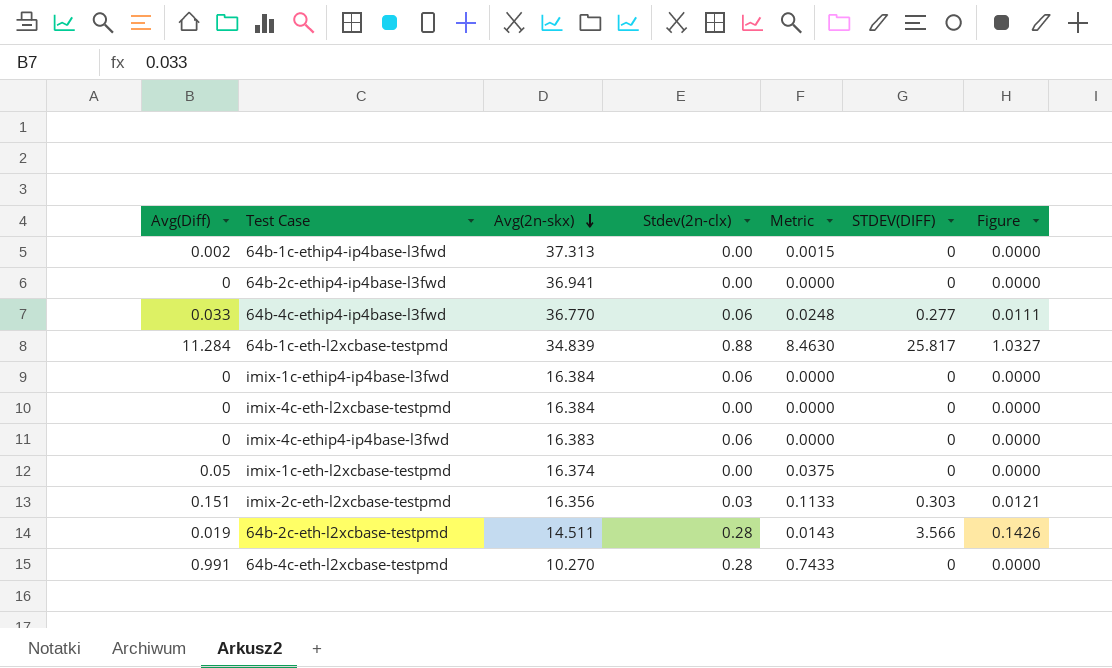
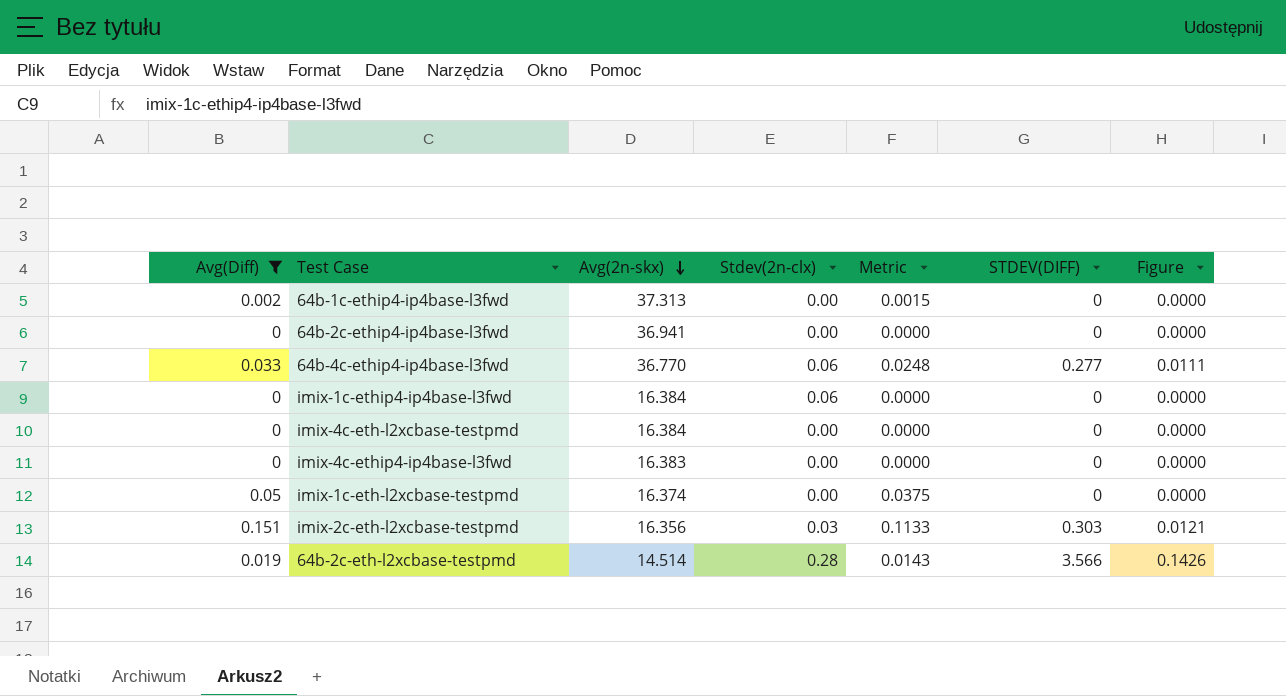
filter: none -> Avg(Diff) <= 0.151
imix-4c-ethip4-ip4base-l3fwd | Stdev(2n-clx): 0.06 -> 0.00
64b-2c-eth-l2xcbase-testpmd | Avg(2n-skx): 14.511 -> 14.514

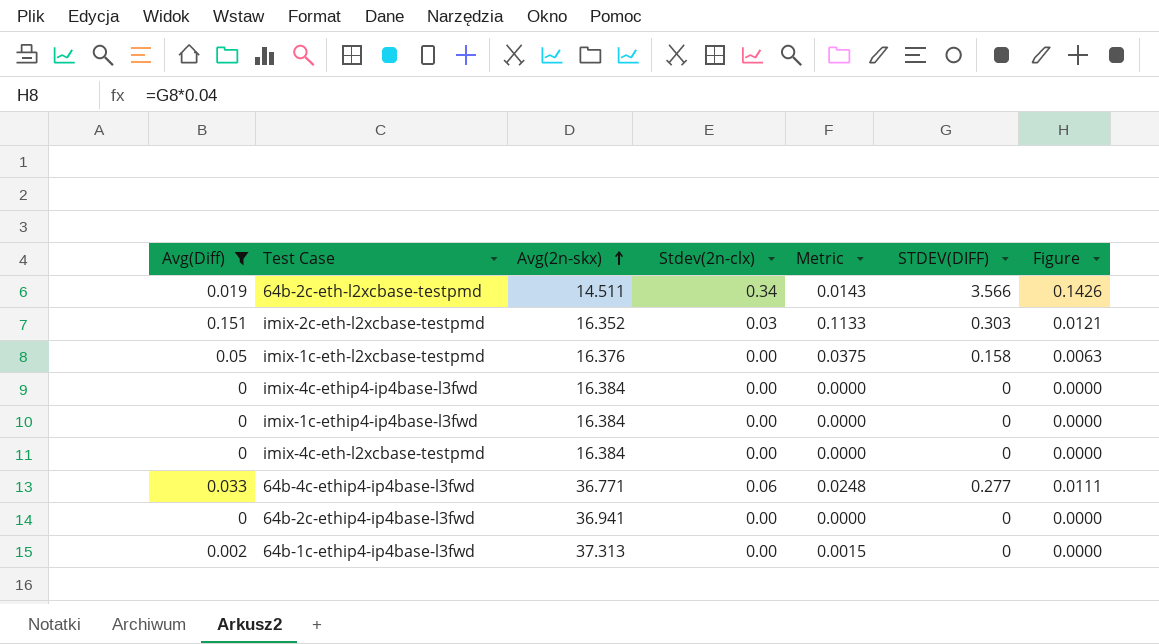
row order: Avg(2n-skx) descending -> Avg(2n-skx) ascending
64b-2c-eth-l2xcbase-testpmd | Avg(2n-skx): 14.514 -> 14.511
64b-2c-eth-l2xcbase-testpmd | Stdev(2n-clx): 0.28 -> 0.34
imix-2c-eth-l2xcbase-testpmd | Avg(2n-skx): 16.356 -> 16.352
imix-1c-eth-l2xcbase-testpmd | Avg(2n-skx): 16.374 -> 16.376
imix-1c-eth-l2xcbase-testpmd | STDEV(DIFF): 0 -> 0.158
imix-1c-eth-l2xcbase-testpmd | Figure: 0.0000 -> 0.0063
imix-4c-ethip4-ip4base-l3fwd | Avg(2n-skx): 16.383 -> 16.384
imix-1c-ethip4-ip4base-l3fwd | Stdev(2n-clx): 0.06 -> 0.00
64b-4c-ethip4-ip4base-l3fwd | Avg(2n-skx): 36.770 -> 36.771

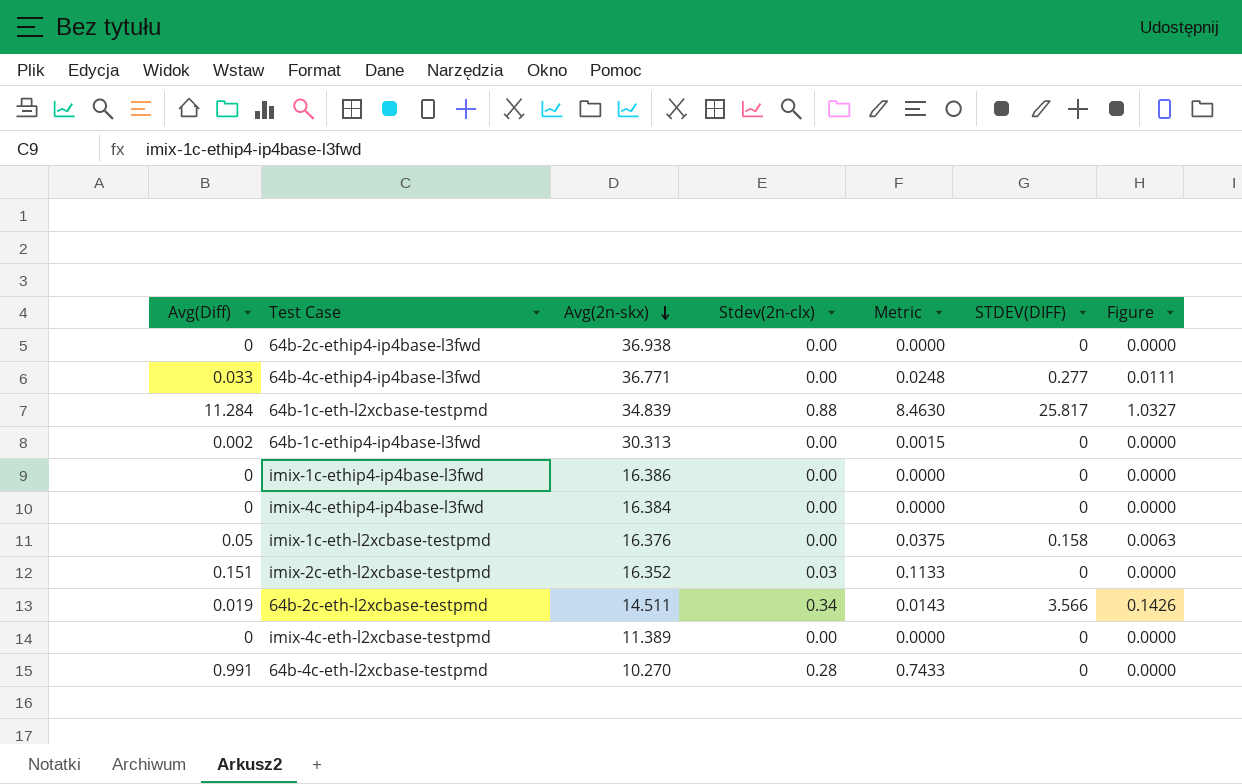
filter: Avg(Diff) <= 0.151 -> none
row order: Avg(2n-skx) ascending -> Avg(2n-skx) descending
64b-2c-ethip4-ip4base-l3fwd | Avg(2n-skx): 36.941 -> 36.938
64b-4c-ethip4-ip4base-l3fwd | Stdev(2n-clx): 0.06 -> 0.00
64b-1c-ethip4-ip4base-l3fwd | Avg(2n-skx): 37.313 -> 30.313
imix-1c-ethip4-ip4base-l3fwd | Avg(2n-skx): 16.384 -> 16.386
imix-2c-eth-l2xcbase-testpmd | STDEV(DIFF): 0.303 -> 0
imix-2c-eth-l2xcbase-testpmd | Figure: 0.0121 -> 0.0000
imix-4c-eth-l2xcbase-testpmd | Avg(2n-skx): 16.384 -> 11.389

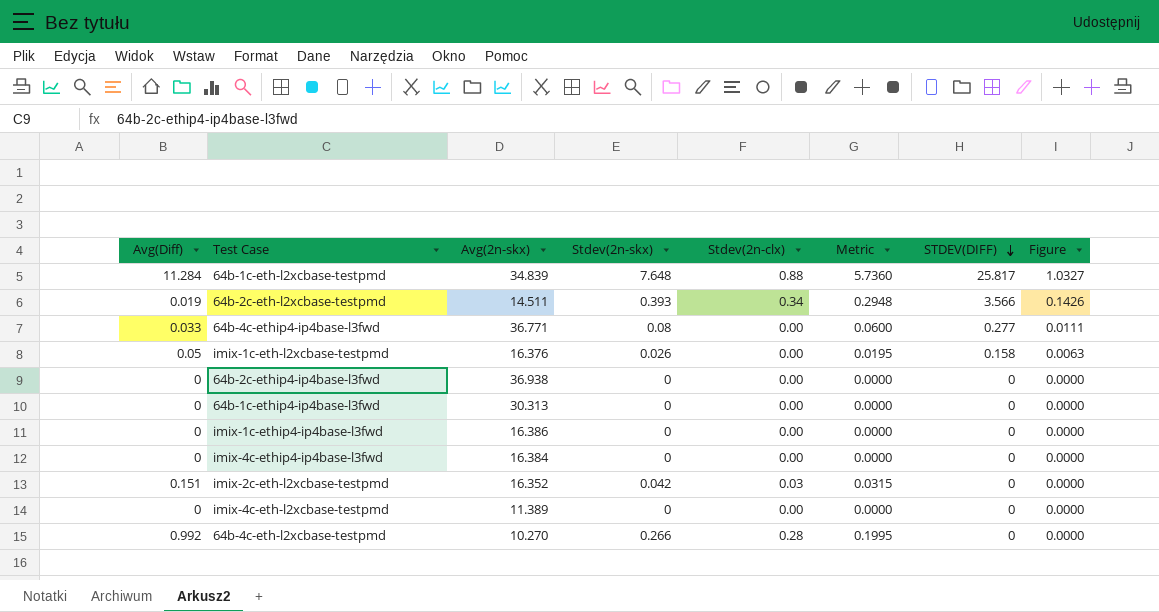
row order: Avg(2n-skx) descending -> STDEV(DIFF) descending
column Stdev(2n-skx) | position: none -> 4
column Metric | formula: [Avg(Diff)] * 0.75 -> [Stdev(2n-skx)] * 0.75
64b-1c-ethip4-ip4base-l3fwd | Avg(Diff): 0.002 -> 0
64b-4c-eth-l2xcbase-testpmd | Avg(Diff): 0.991 -> 0.992

